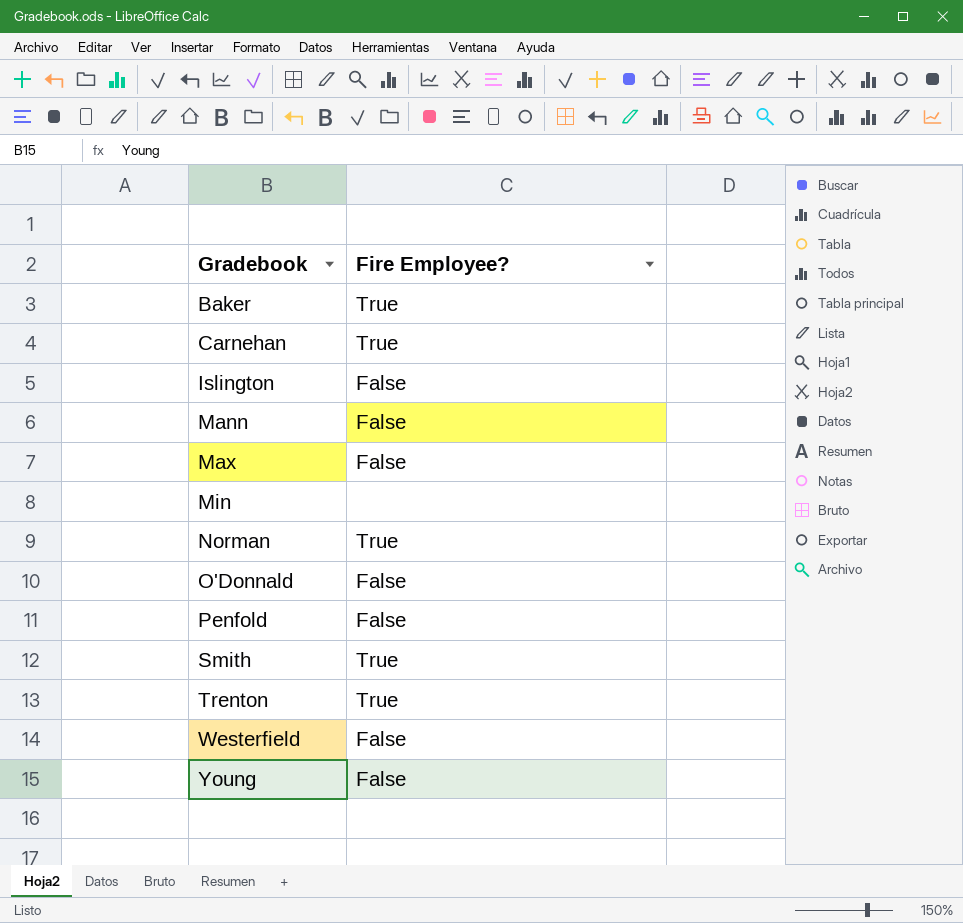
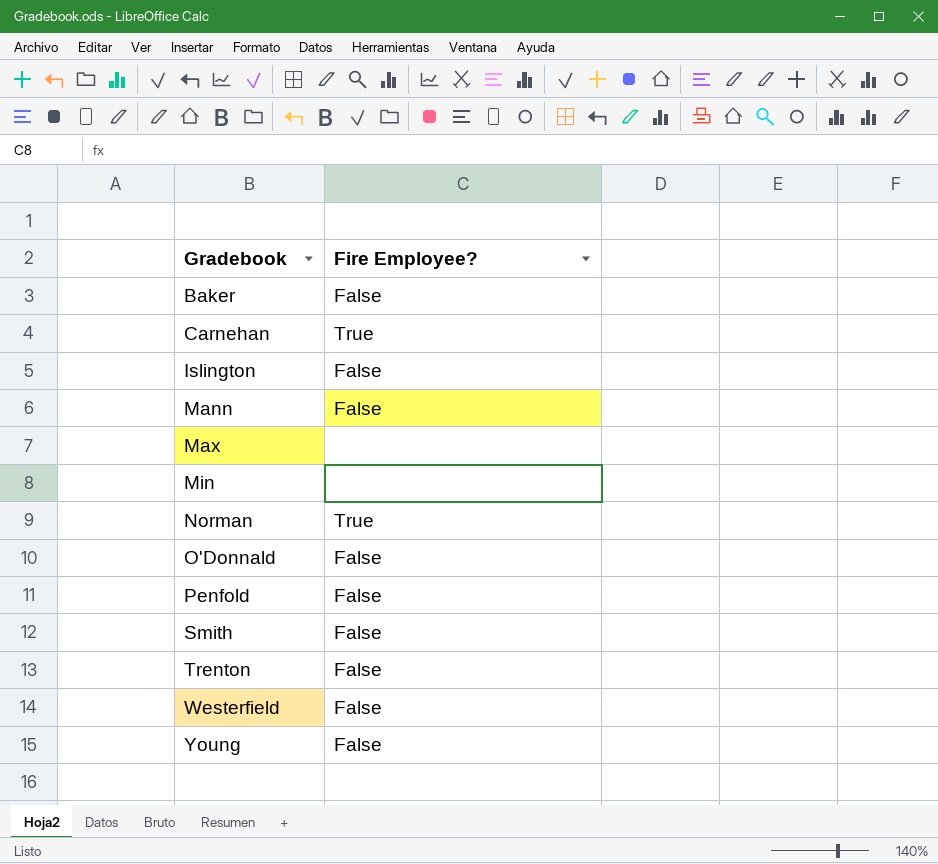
Baker | Fire Employee?: True -> False
Max | Fire Employee?: False -> none
Smith | Fire Employee?: True -> False
Trenton | Fire Employee?: True -> False

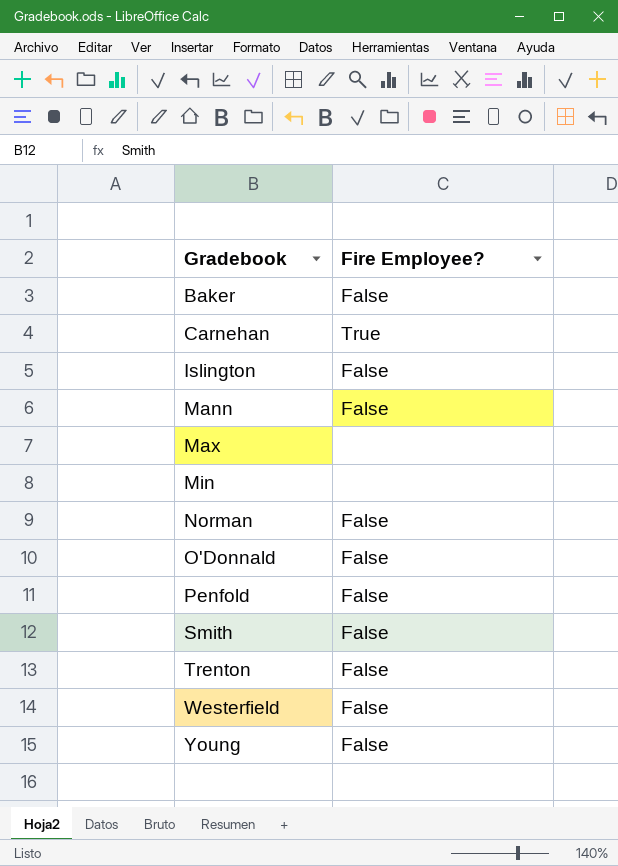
Norman | Fire Employee?: True -> False

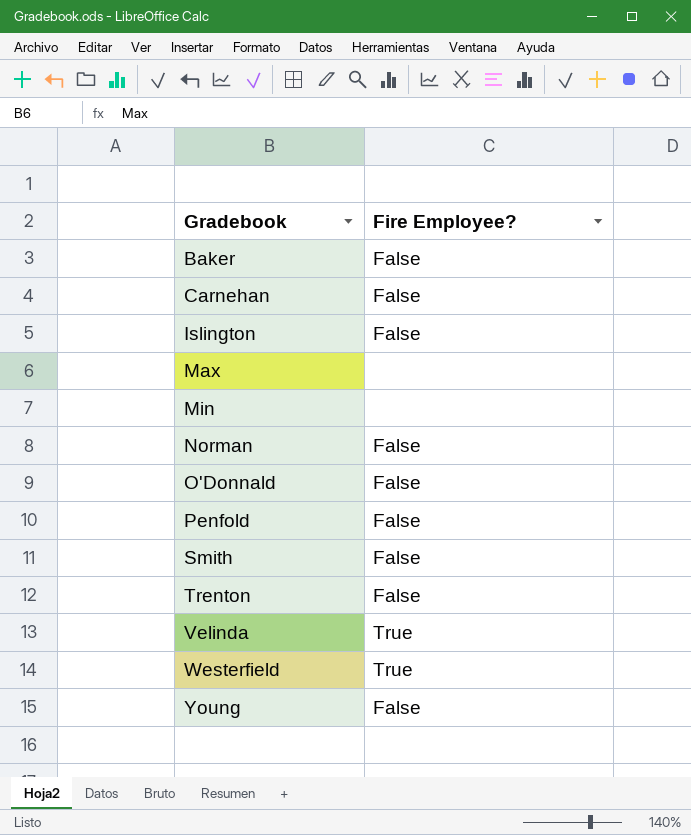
row Mann: False -> none
Carnehan | Fire Employee?: True -> False
row Velinda: none -> True
Westerfield | Fire Employee?: False -> True

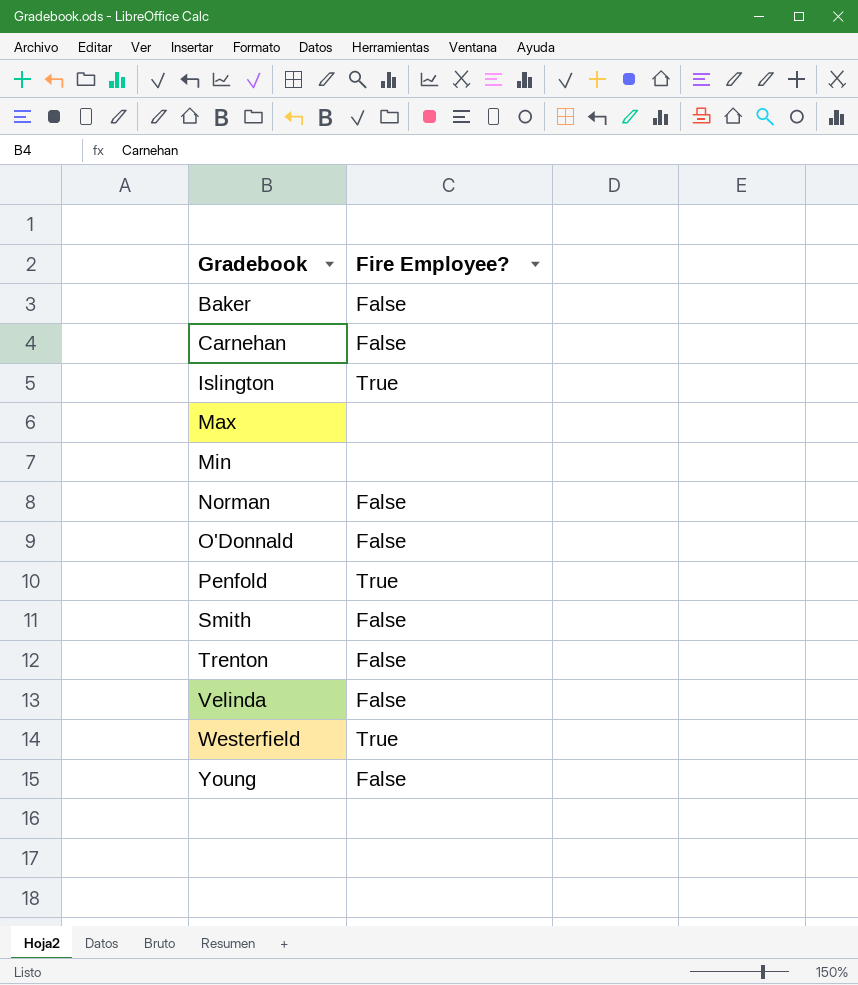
Islington | Fire Employee?: False -> True
Penfold | Fire Employee?: False -> True
Velinda | Fire Employee?: True -> False

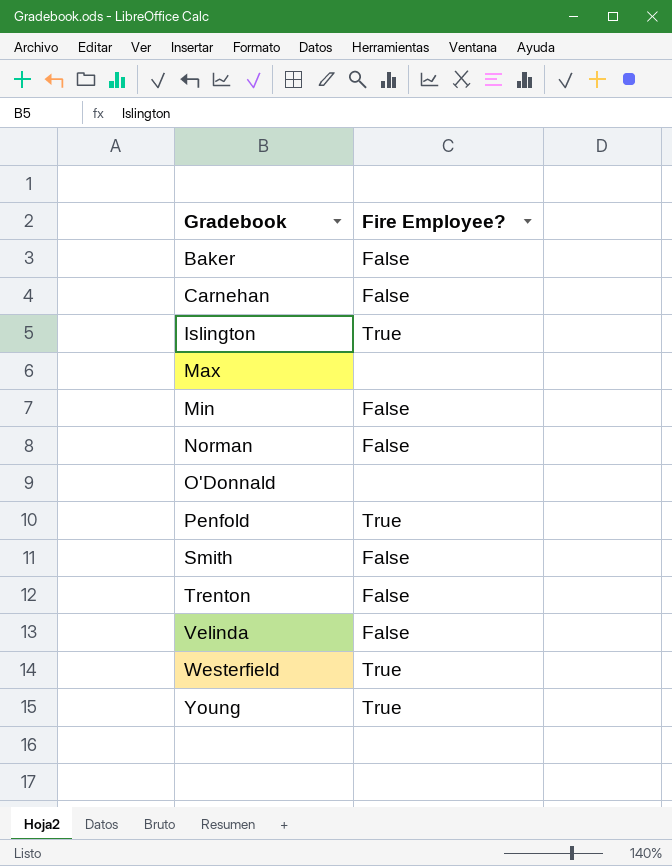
Min | Fire Employee?: none -> False
O'Donnald | Fire Employee?: False -> none
Young | Fire Employee?: False -> True

